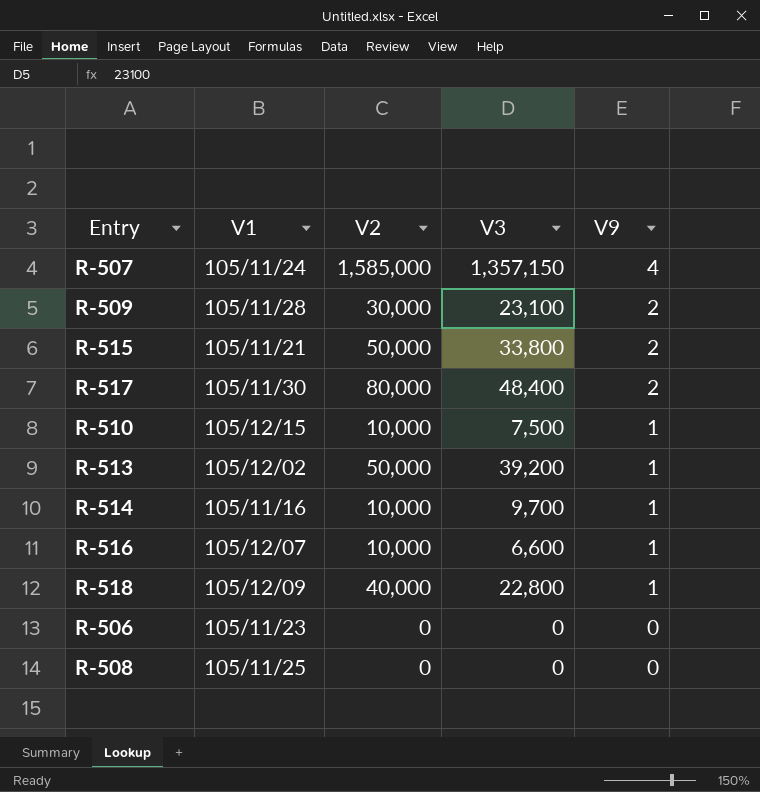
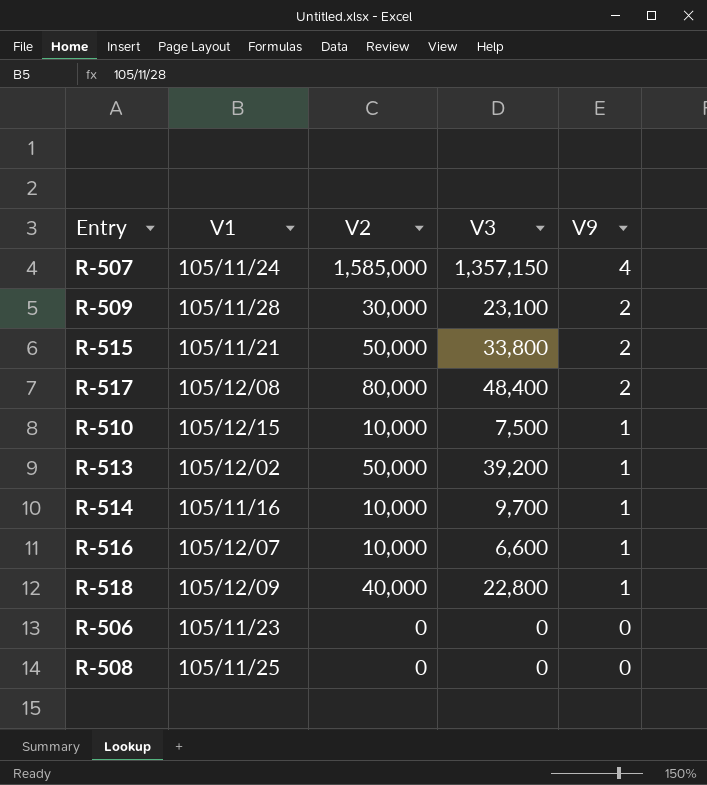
R-517 | V1: 105/11/30 -> 105/12/08

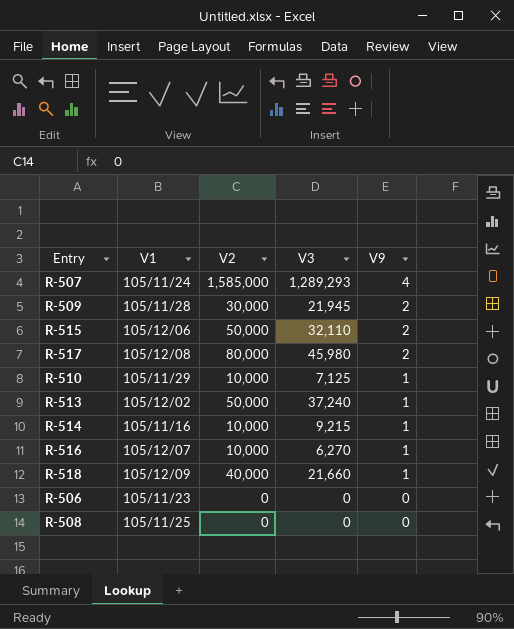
R-507 | V3: 1,357,150 -> 1,289,293
R-509 | V3: 23,100 -> 21,945
R-515 | V1: 105/11/21 -> 105/12/06
R-515 | V3: 33,800 -> 32,110
R-517 | V3: 48,400 -> 45,980
R-510 | V1: 105/12/15 -> 105/11/29
R-510 | V3: 7,500 -> 7,125
R-513 | V3: 39,200 -> 37,240
R-514 | V3: 9,700 -> 9,215
R-516 | V3: 6,600 -> 6,270
R-518 | V3: 22,800 -> 21,660

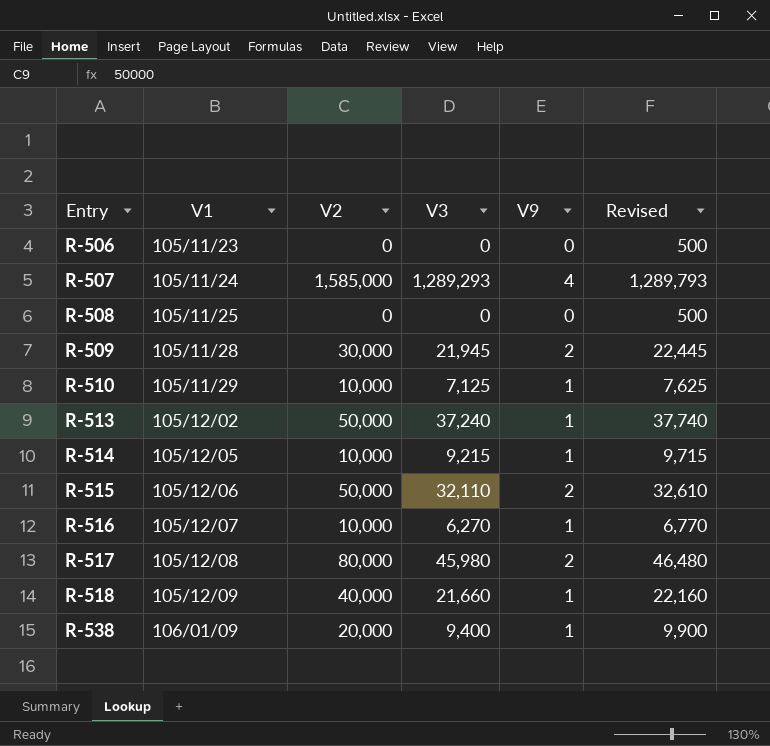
row order: V9 descending -> Entry ascending
column Revised | formula: none -> [V3] + 500
R-514 | V1: 105/11/16 -> 105/12/05
row R-538: none -> 106/01/09 | 20,000 | 9,400 | 1 | 9,900

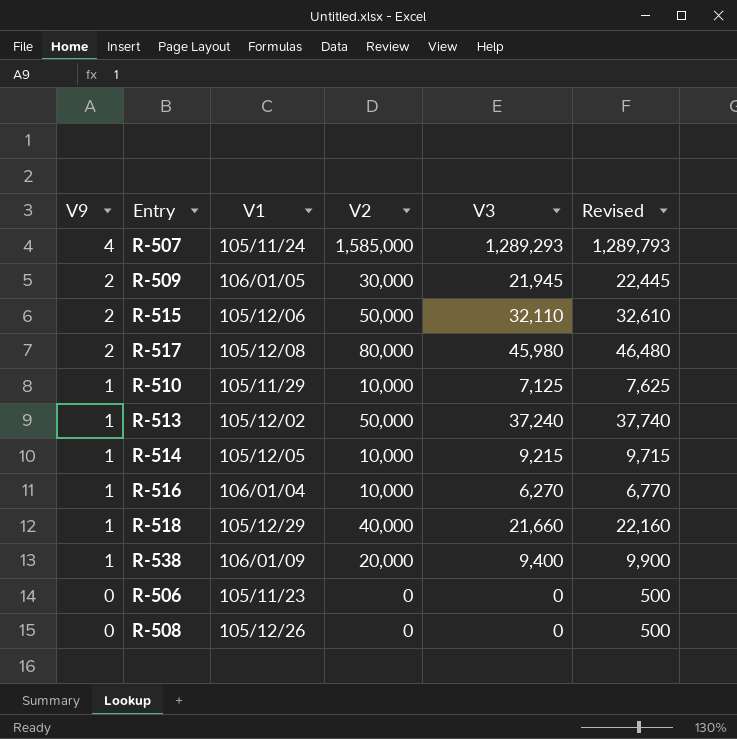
row order: Entry ascending -> V9 descending
column V9 | position: 5 -> 1
R-509 | V1: 105/11/28 -> 106/01/05
R-516 | V1: 105/12/07 -> 106/01/04
R-518 | V1: 105/12/09 -> 105/12/29
R-508 | V1: 105/11/25 -> 105/12/26

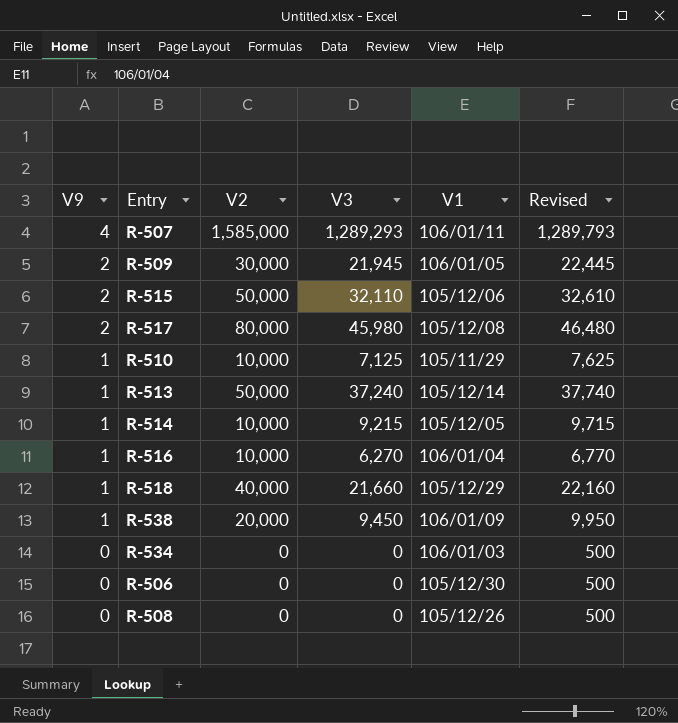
column V1 | position: 3 -> 5
R-507 | V1: 105/11/24 -> 106/01/11
R-513 | V1: 105/12/02 -> 105/12/14
R-538 | V3: 9,400 -> 9,450
R-538 | Revised: 9,900 -> 9,950
row R-534: none -> 0 | 0 | 0 | 106/01/03 | 500
R-506 | V1: 105/11/23 -> 105/12/30

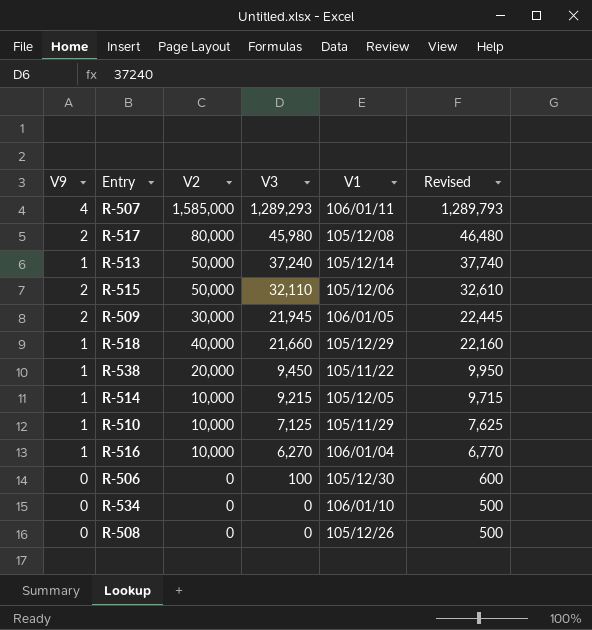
row order: V9 descending -> V3 descending
R-538 | V1: 106/01/09 -> 105/11/22
R-506 | V3: 0 -> 100
R-506 | Revised: 500 -> 600
R-534 | V1: 106/01/03 -> 106/01/10

